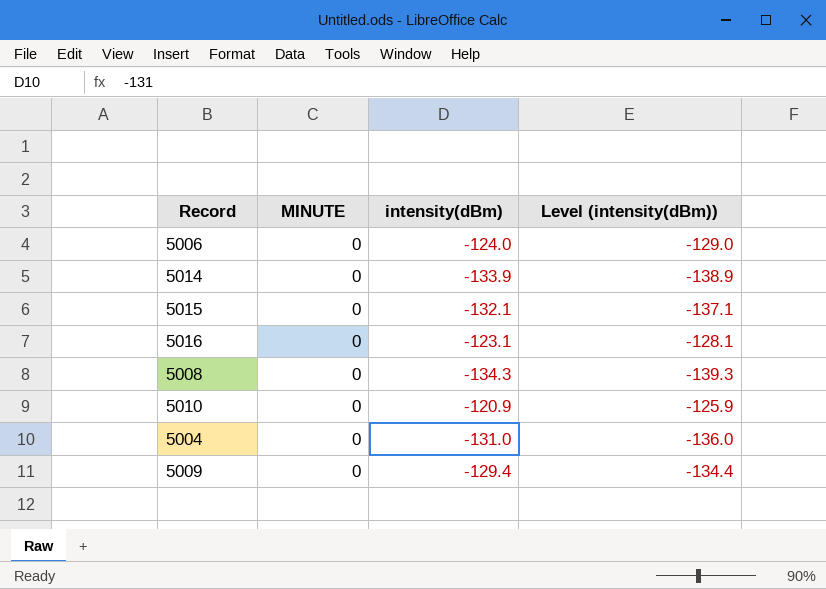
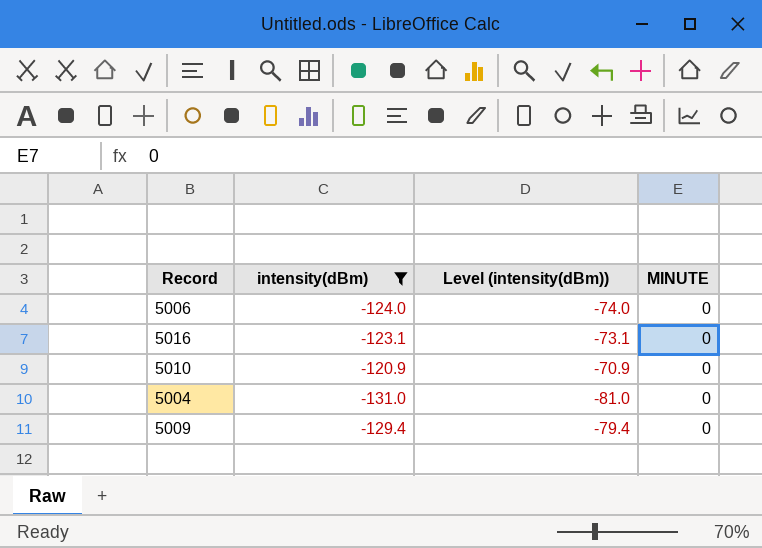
filter: none -> intensity(dBm) >= -131.0
column Level (intensity(dBm)) | formula: [intensity(dBm)] - 5 -> [intensity(dBm)] + 50
column MINUTE | position: 2 -> 4

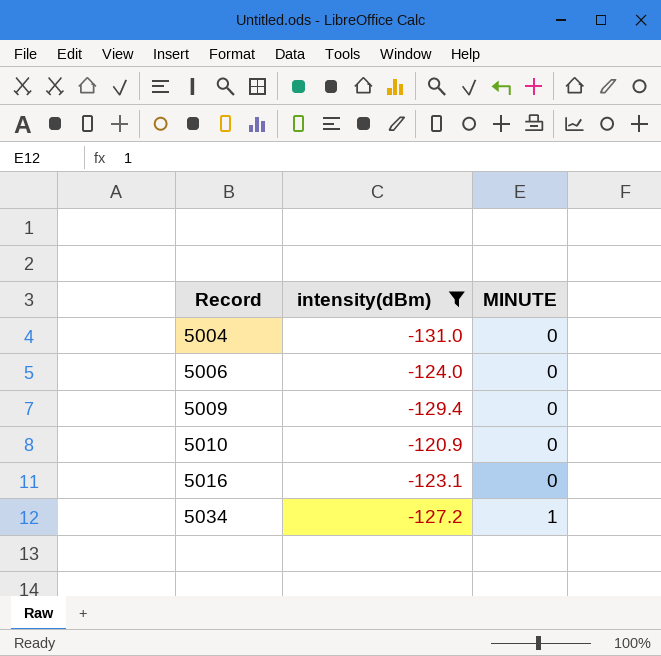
row order: none -> Record ascending
column Level (intensity(dBm)) | formula: [intensity(dBm)] + 50 -> none
row 5034: none -> -127.2 | 1

